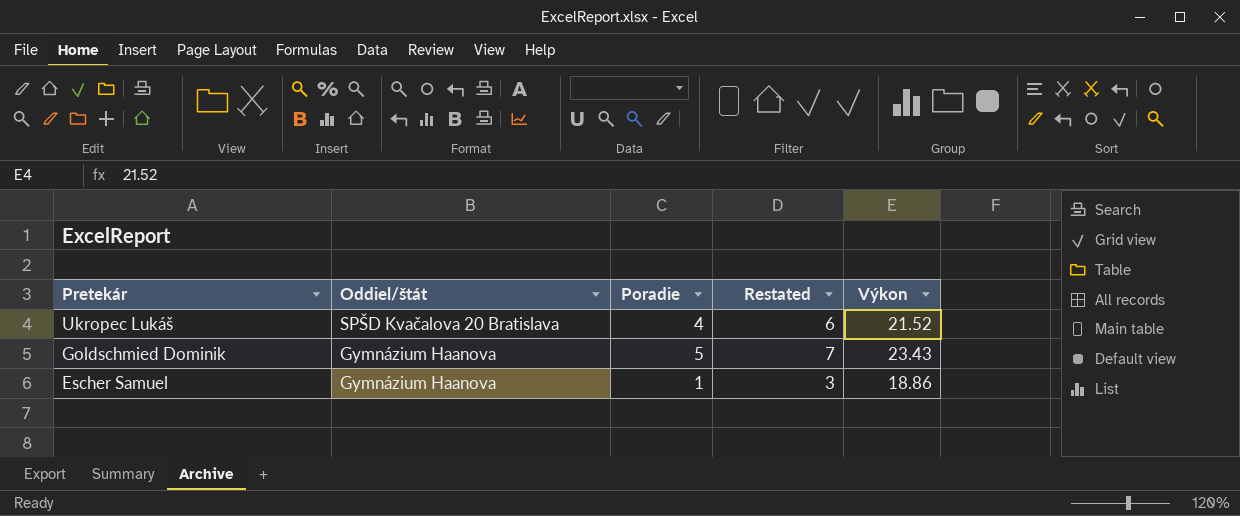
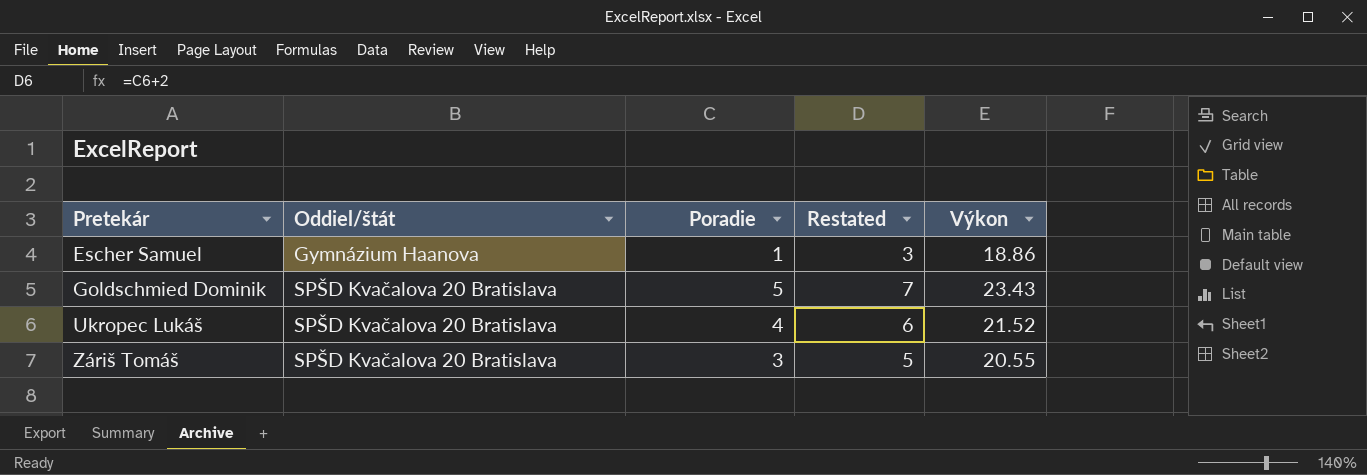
row order: Pretekár descending -> Pretekár ascending
Goldschmied Dominik | Oddiel/štát: Gymnázium Haanova -> SPŠD Kvačalova 20 Bratislava
row Záriš Tomáš: none -> SPŠD Kvačalova 20 Bratislava | 3 | 5 | 20.55

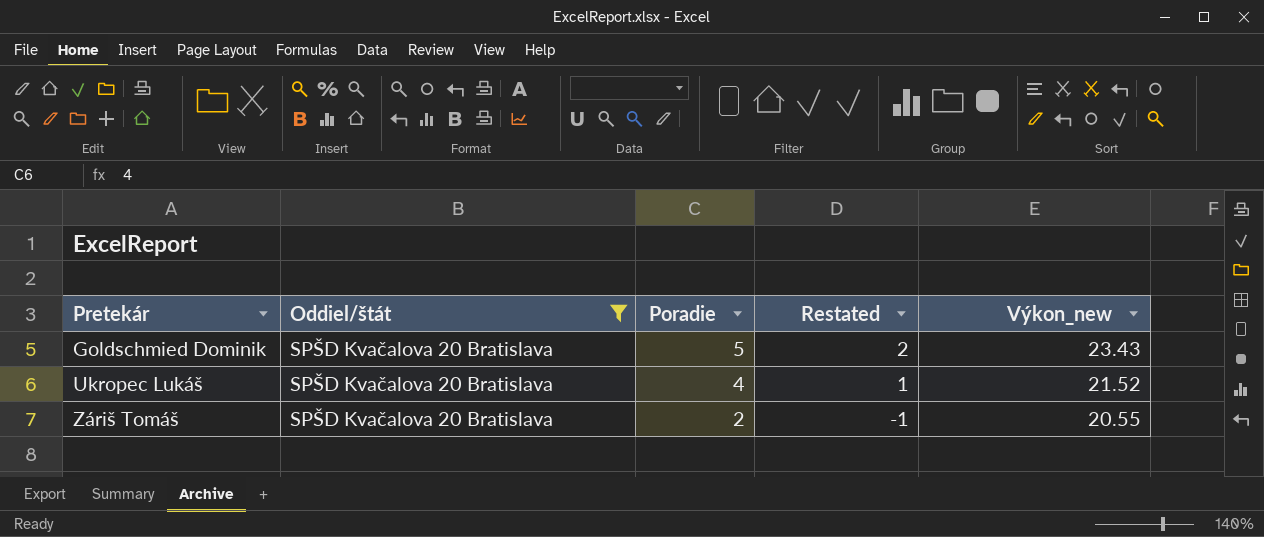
filter: none -> Oddiel/štát = SPŠD Kvačalova 20 Bratislava
column Restated | formula: [Poradie] + 2 -> [Poradie] - 3
column name: Výkon -> Výkon_new
Záriš Tomáš | Poradie: 3 -> 2

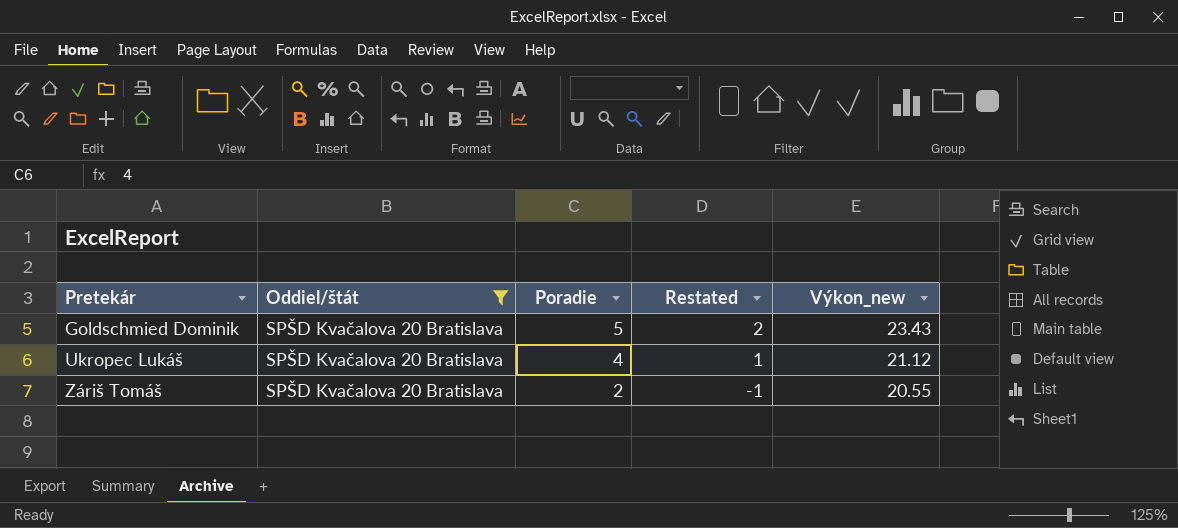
Ukropec Lukáš | Výkon_new: 21.52 -> 21.12

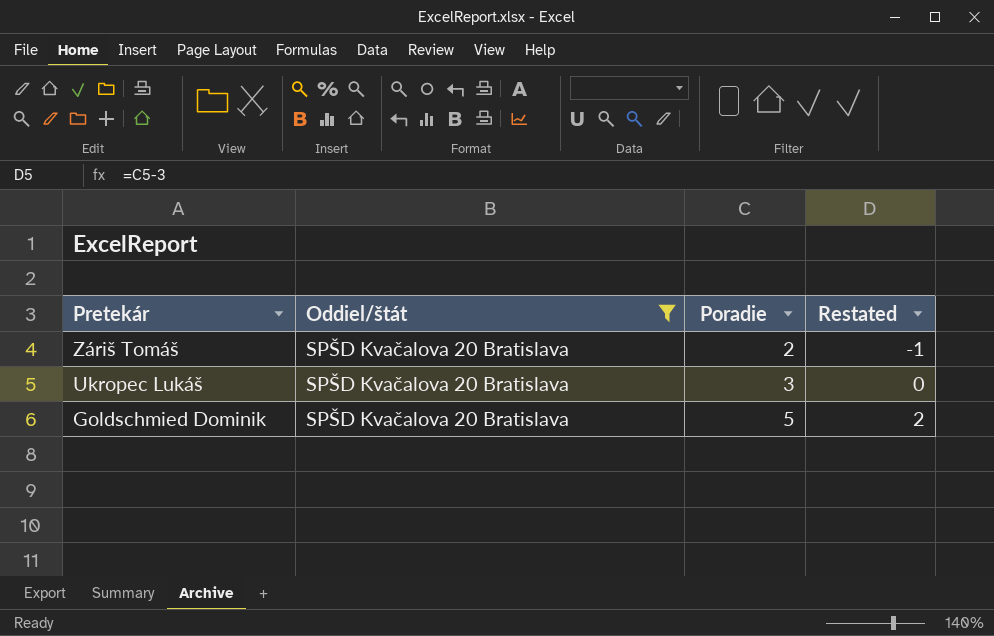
row order: Pretekár ascending -> Pretekár descending
column Výkon_new | position: 5 -> none
Ukropec Lukáš | Poradie: 4 -> 3
Ukropec Lukáš | Restated: 1 -> 0

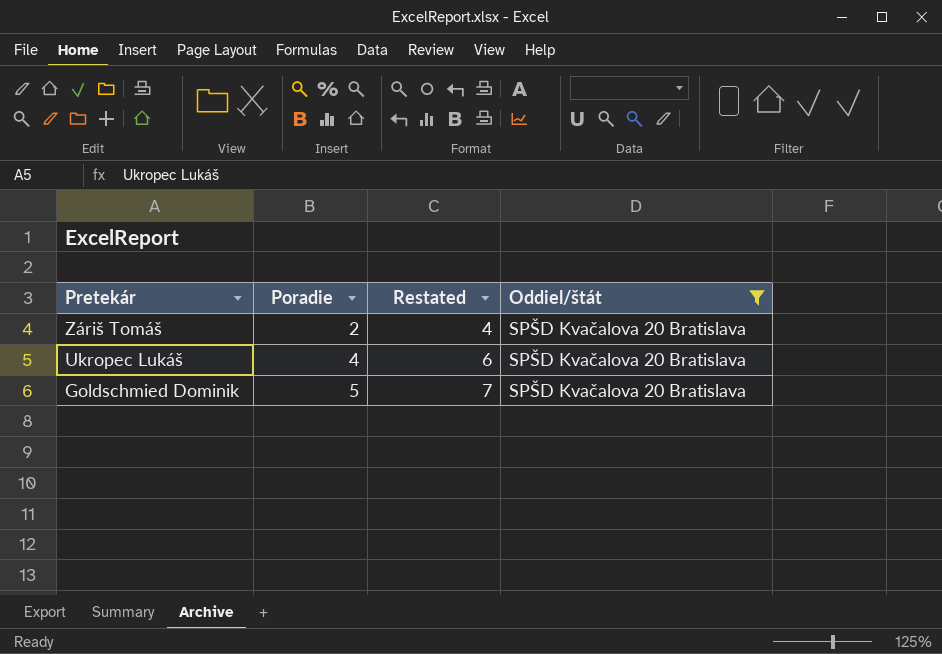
column Restated | formula: [Poradie] - 3 -> [Poradie] + 2
column Oddiel/štát | position: 2 -> 4
Ukropec Lukáš | Poradie: 3 -> 4

